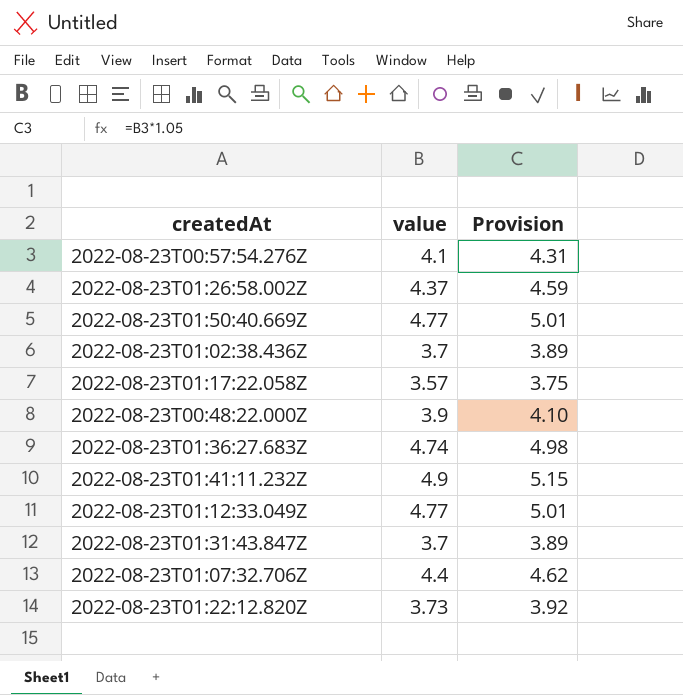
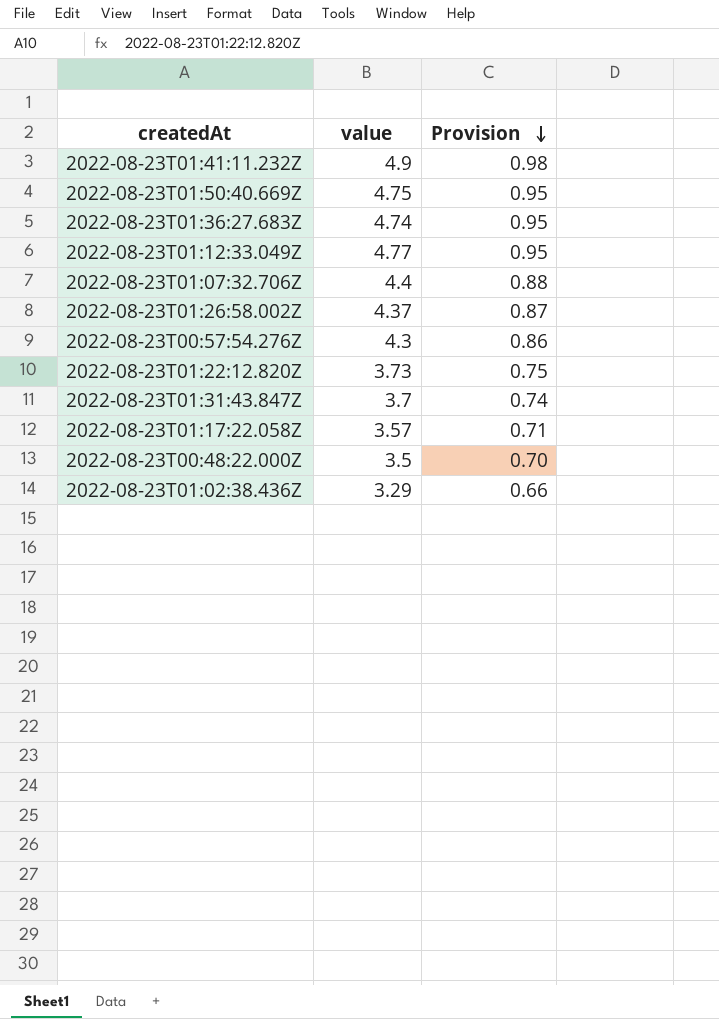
row order: none -> Provision descending
column Provision | formula: [value] * 1.05 -> [value] * 0.2
2022-08-23T01:50:40.669Z | value: 4.77 -> 4.75
2022-08-23T00:57:54.276Z | value: 4.1 -> 4.3
2022-08-23T00:48:22.000Z | value: 3.9 -> 3.5
2022-08-23T01:02:38.436Z | value: 3.7 -> 3.29

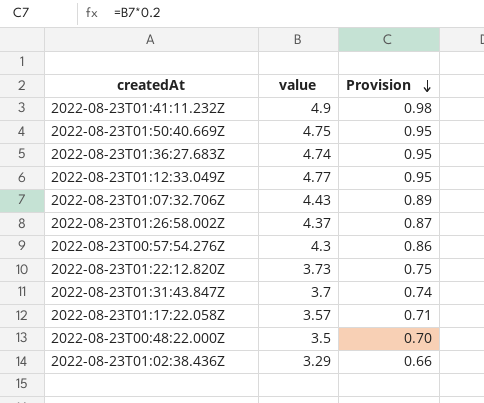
2022-08-23T01:07:32.706Z | value: 4.4 -> 4.43
2022-08-23T01:07:32.706Z | Provision: 0.88 -> 0.89

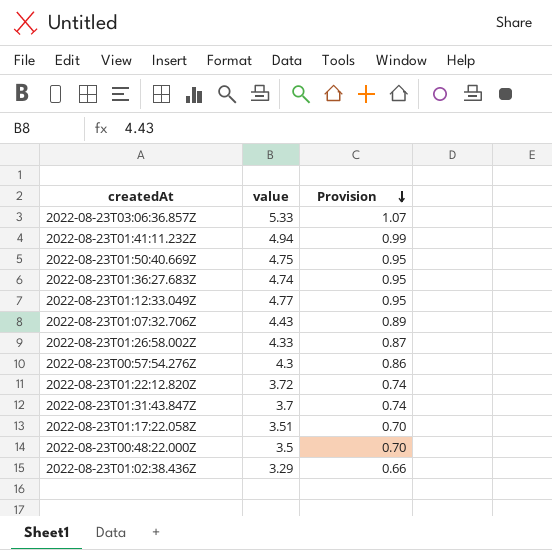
row 2022-08-23T03:06:36.857Z: none -> 5.33 | 1.07
2022-08-23T01:41:11.232Z | value: 4.9 -> 4.94
2022-08-23T01:41:11.232Z | Provision: 0.98 -> 0.99
2022-08-23T01:26:58.002Z | value: 4.37 -> 4.33
2022-08-23T01:22:12.820Z | value: 3.73 -> 3.72
2022-08-23T01:22:12.820Z | Provision: 0.75 -> 0.74
2022-08-23T01:17:22.058Z | value: 3.57 -> 3.51
2022-08-23T01:17:22.058Z | Provision: 0.71 -> 0.70

